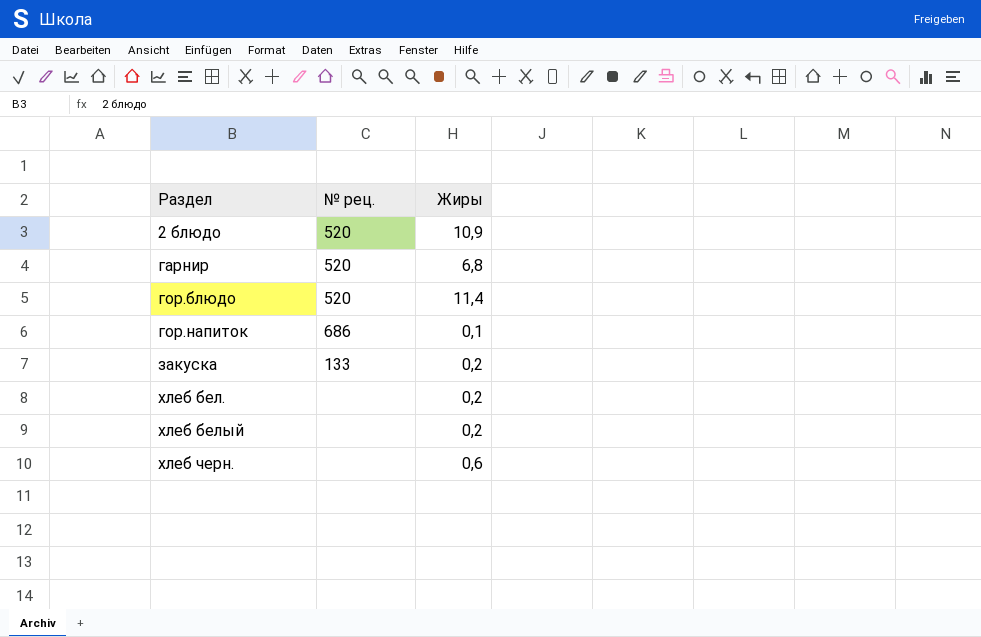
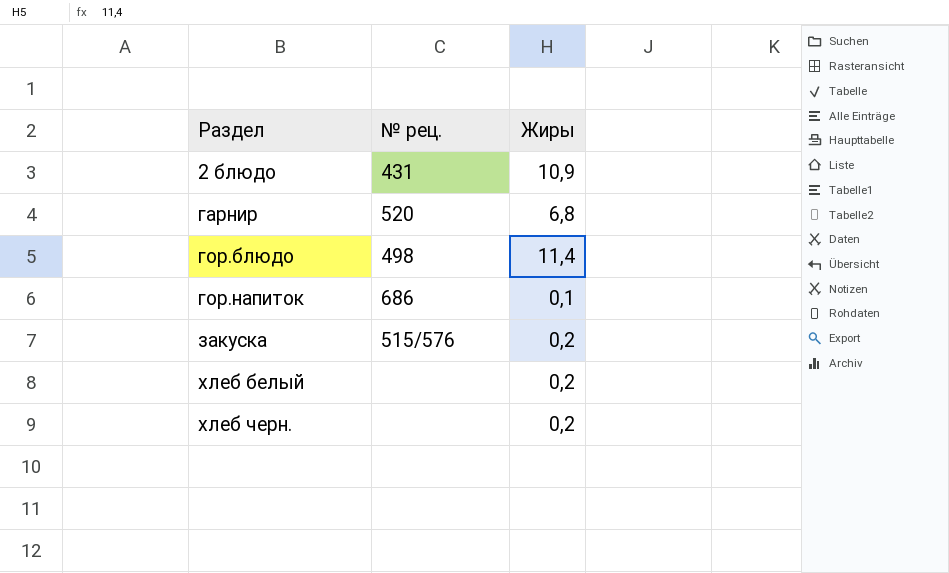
row хлеб бел.: none | 0,2 -> none
2 блюдо | № рец.: 520 -> 431
гор.блюдо | № рец.: 520 -> 498
закуска | № рец.: 133 -> 515/576
хлеб черн. | Жиры: 0,6 -> 0,2

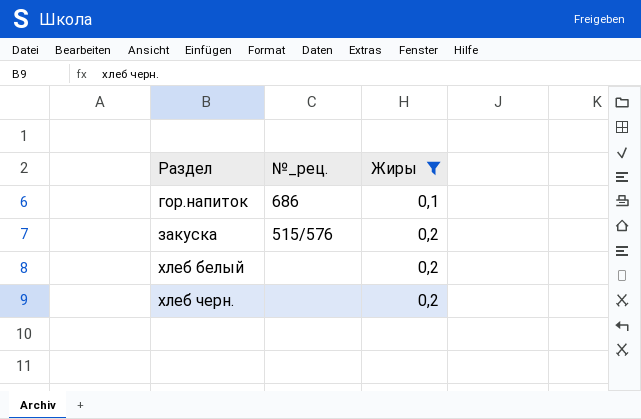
filter: none -> Жиры <= 0,2
column name: № рец. -> №_рец.

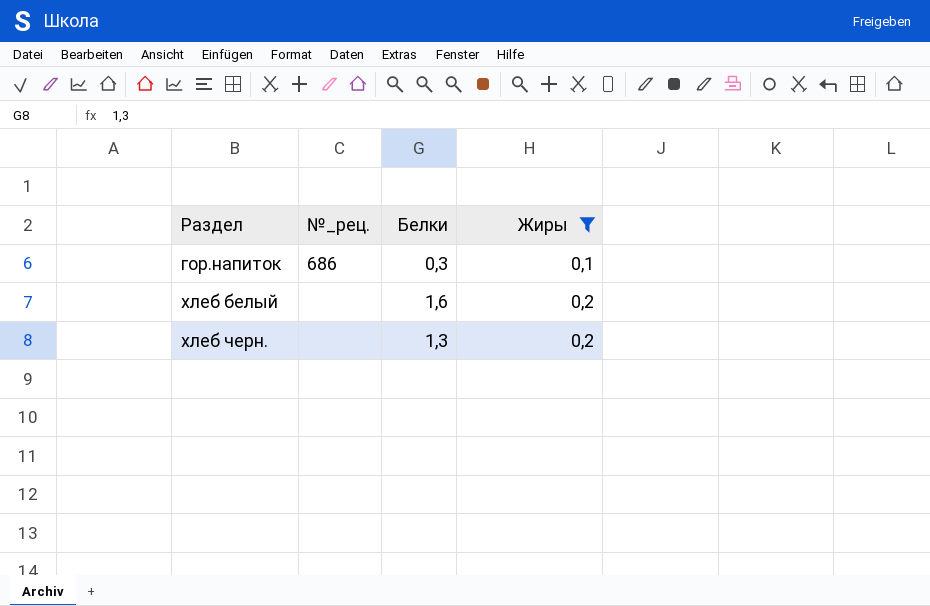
column Белки | position: none -> 3
row закуска: 515/576 | 0,2 -> none

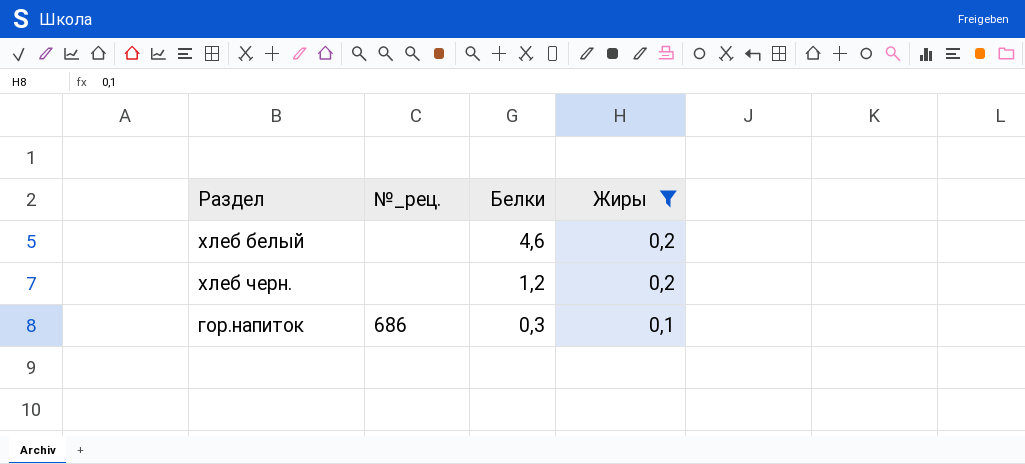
row order: Раздел ascending -> Белки descending
хлеб белый | Белки: 1,6 -> 4,6
хлеб черн. | Белки: 1,3 -> 1,2

